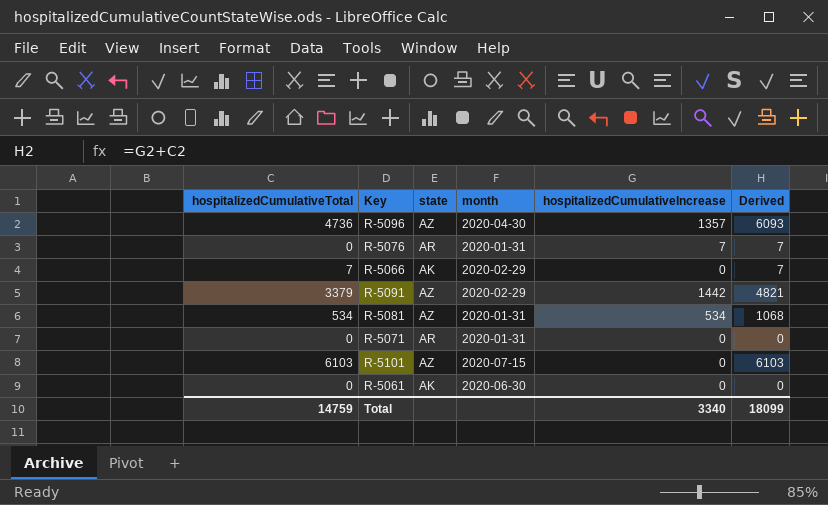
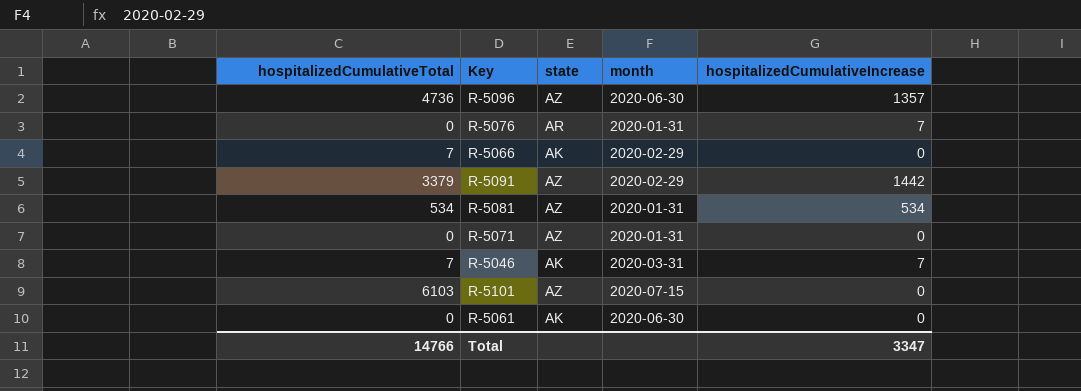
column Derived | formula: [hospitalizedCumulativeTotal] + [hospitalizedCumulativeIncrease] -> none
R-5096 | month: 2020-04-30 -> 2020-06-30
R-5071 | state: AR -> AZ
row R-5046: none -> 7 | AK | 2020-03-31 | 7
Total | hospitalizedCumulativeTotal: 14759 -> 14766
Total | hospitalizedCumulativeIncrease: 3340 -> 3347

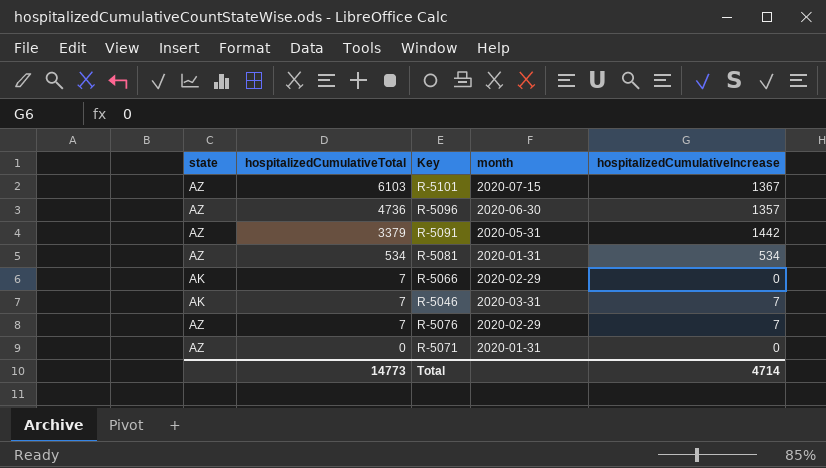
row order: none -> hospitalizedCumulativeTotal descending
column state | position: 3 -> 1
row R-5061: 0 | AK | 2020-06-30 | 0 -> none
R-5101 | hospitalizedCumulativeIncrease: 0 -> 1367
R-5091 | month: 2020-02-29 -> 2020-05-31
R-5076 | state: AR -> AZ
R-5076 | hospitalizedCumulativeTotal: 0 -> 7
R-5076 | month: 2020-01-31 -> 2020-02-29
Total | hospitalizedCumulativeTotal: 14766 -> 14773
Total | hospitalizedCumulativeIncrease: 3347 -> 4714

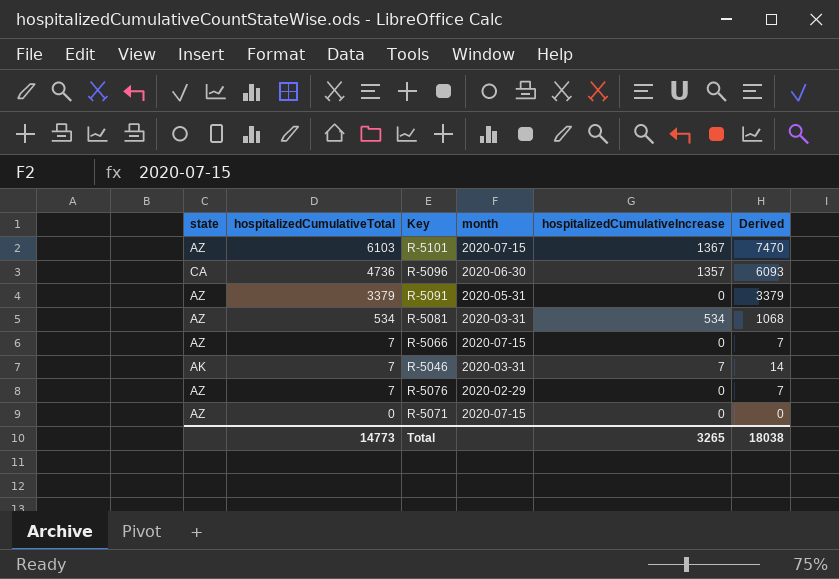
column Derived | formula: none -> [hospitalizedCumulativeTotal] + [hospitalizedCumulativeIncrease]
R-5096 | state: AZ -> CA
R-5091 | hospitalizedCumulativeIncrease: 1442 -> 0
R-5081 | month: 2020-01-31 -> 2020-03-31
R-5066 | state: AK -> AZ
R-5066 | month: 2020-02-29 -> 2020-07-15
R-5076 | hospitalizedCumulativeIncrease: 7 -> 0
R-5071 | month: 2020-01-31 -> 2020-07-15
Total | hospitalizedCumulativeIncrease: 4714 -> 3265

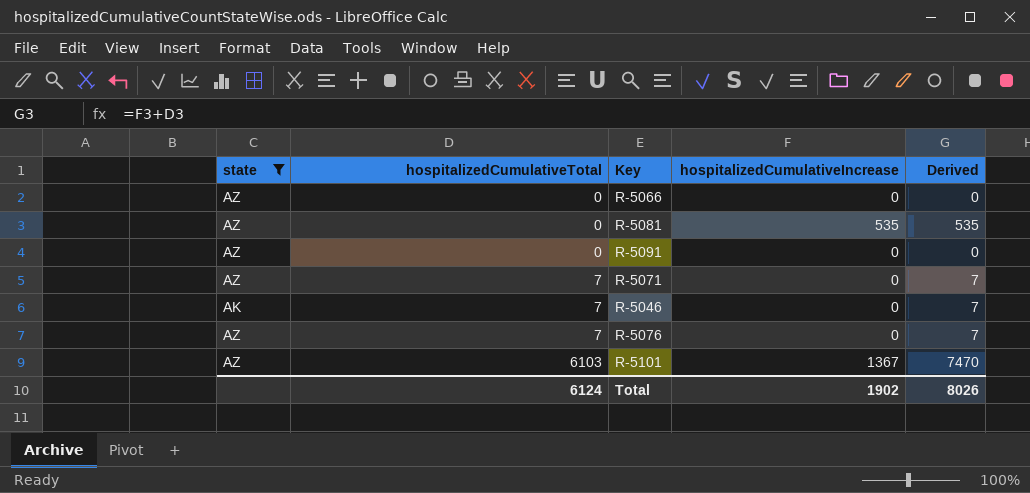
filter: none -> state != CA
row order: hospitalizedCumulativeTotal descending -> hospitalizedCumulativeTotal ascending
column month | position: 4 -> none
R-5066 | hospitalizedCumulativeTotal: 7 -> 0
R-5066 | Derived: 7 -> 0
R-5081 | hospitalizedCumulativeTotal: 534 -> 0
R-5081 | hospitalizedCumulativeIncrease: 534 -> 535
R-5081 | Derived: 1068 -> 535
R-5091 | hospitalizedCumulativeTotal: 3379 -> 0
R-5091 | Derived: 3379 -> 0
R-5071 | hospitalizedCumulativeTotal: 0 -> 7
R-5071 | Derived: 0 -> 7
R-5046 | hospitalizedCumulativeIncrease: 7 -> 0
R-5046 | Derived: 14 -> 7
Total | hospitalizedCumulativeTotal: 14773 -> 6124
Total | hospitalizedCumulativeIncrease: 3265 -> 1902
Total | Derived: 18038 -> 8026

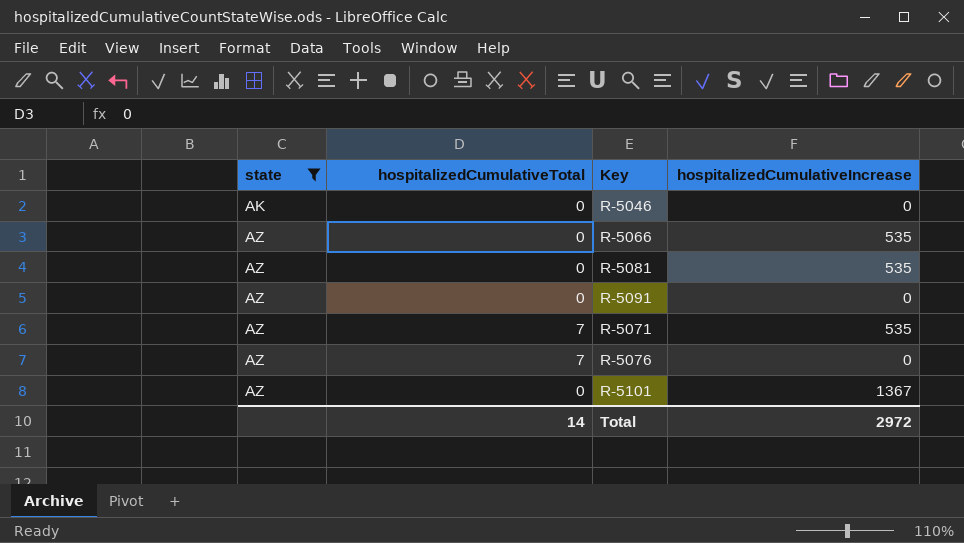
row order: hospitalizedCumulativeTotal ascending -> state ascending
column Derived | formula: [hospitalizedCumulativeTotal] + [hospitalizedCumulativeIncrease] -> none
R-5046 | hospitalizedCumulativeTotal: 7 -> 0
R-5066 | hospitalizedCumulativeIncrease: 0 -> 535
R-5071 | hospitalizedCumulativeIncrease: 0 -> 535
R-5101 | hospitalizedCumulativeTotal: 6103 -> 0
Total | hospitalizedCumulativeTotal: 6124 -> 14
Total | hospitalizedCumulativeIncrease: 1902 -> 2972

